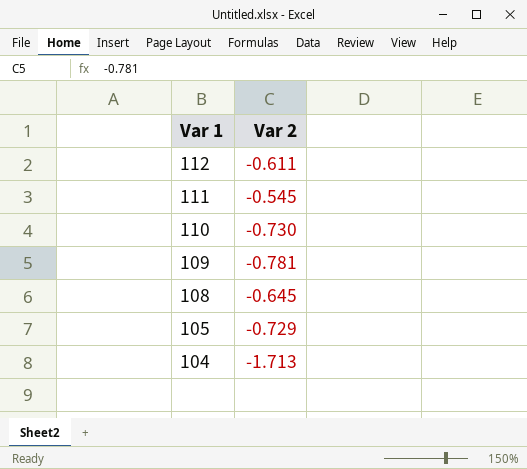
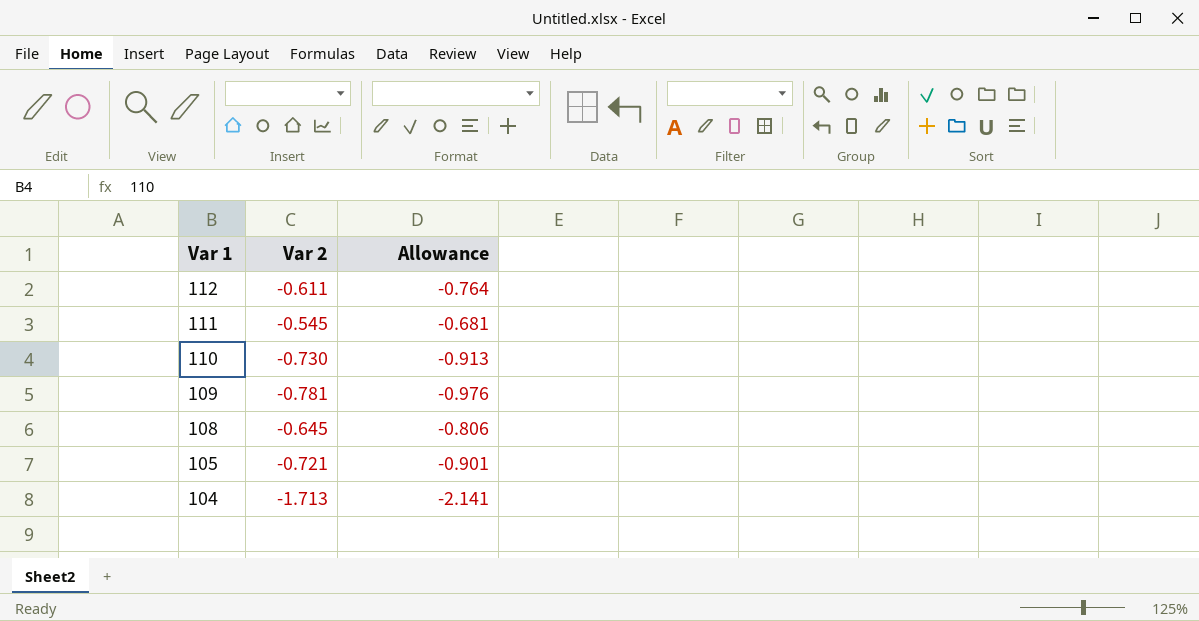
column Allowance | formula: none -> [Var 2] * 1.25
105 | Var 2: -0.729 -> -0.721

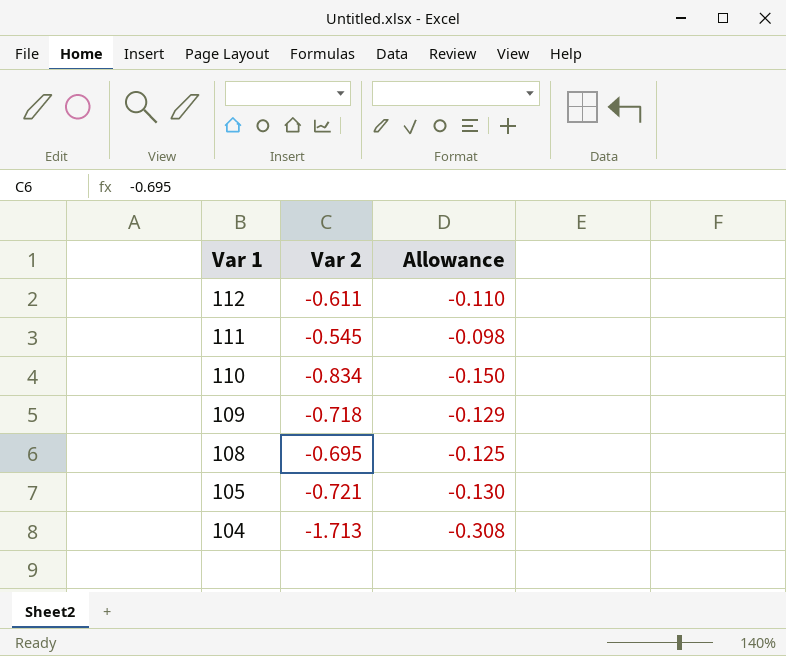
column Allowance | formula: [Var 2] * 1.25 -> [Var 2] * 0.18
110 | Var 2: -0.730 -> -0.834
109 | Var 2: -0.781 -> -0.718
108 | Var 2: -0.645 -> -0.695

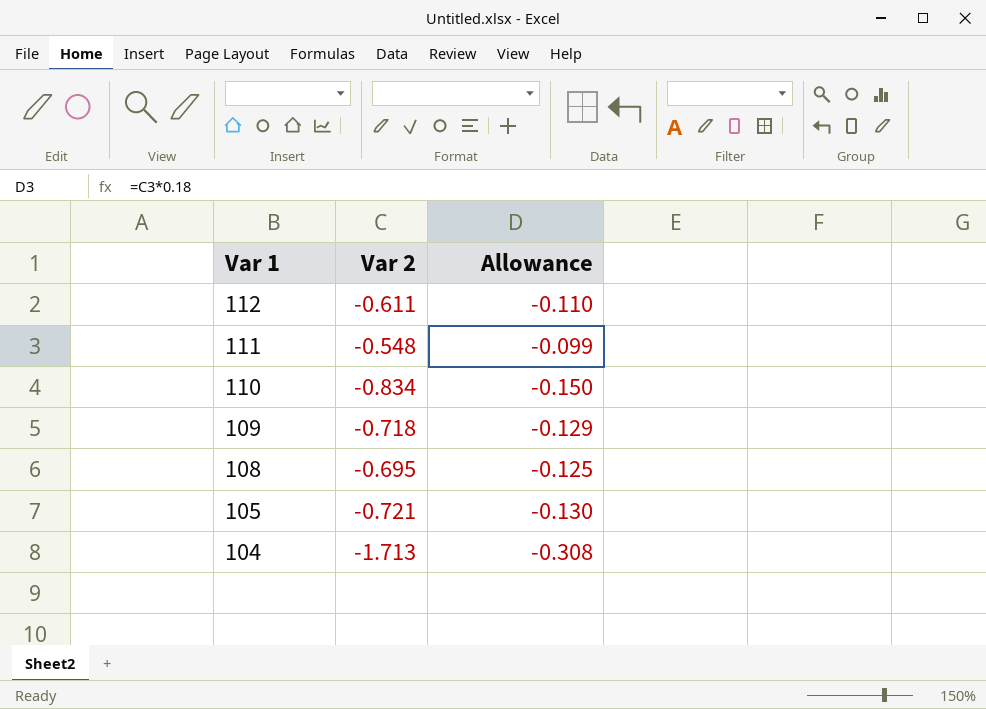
111 | Var 2: -0.545 -> -0.548
111 | Allowance: -0.098 -> -0.099

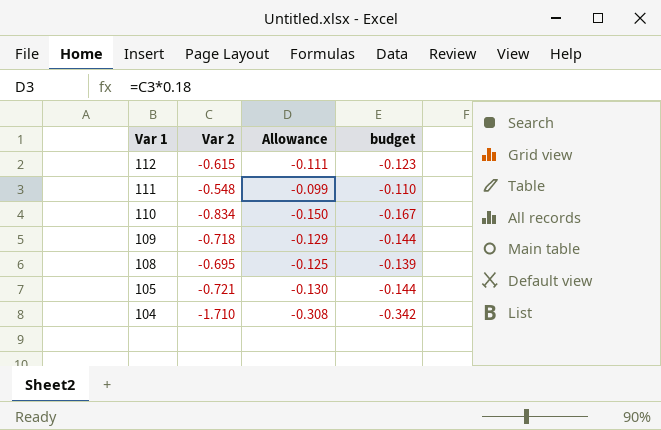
column budget | formula: none -> [Var 2] * 0.2
112 | Var 2: -0.611 -> -0.615
112 | Allowance: -0.110 -> -0.111
104 | Var 2: -1.713 -> -1.710

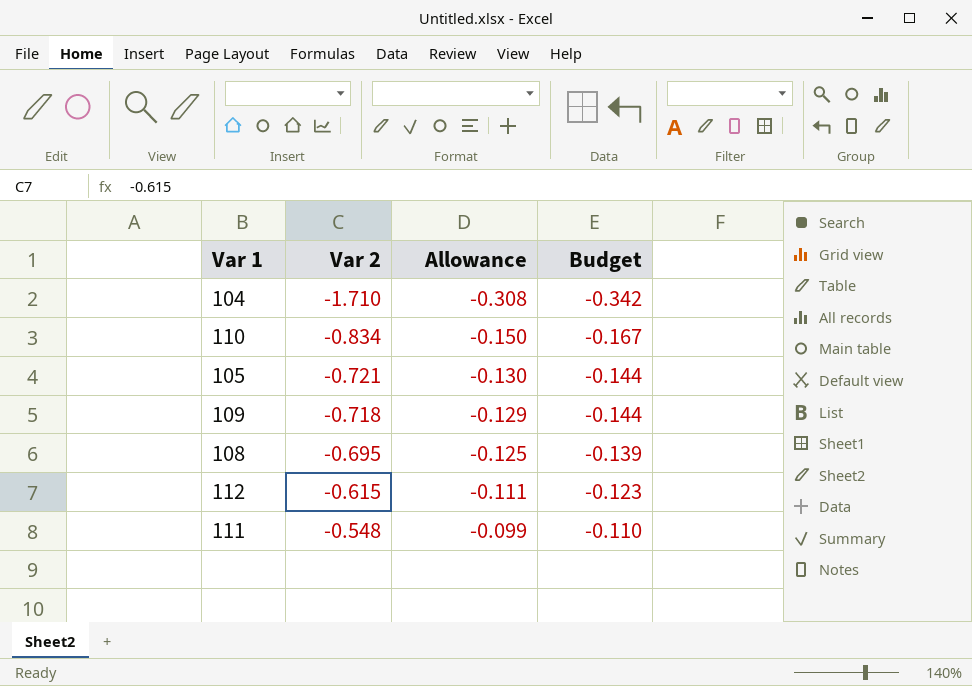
row order: Var 1 descending -> Var 2 ascending
column name: budget -> Budget

